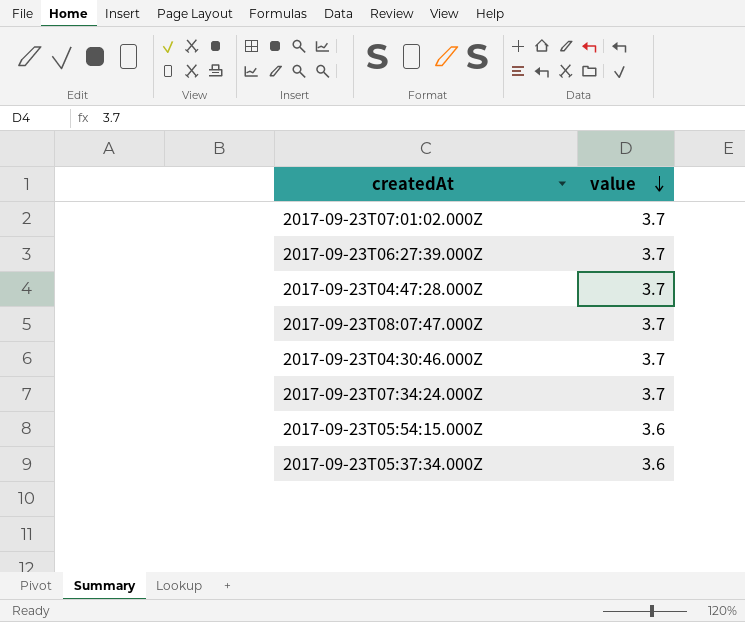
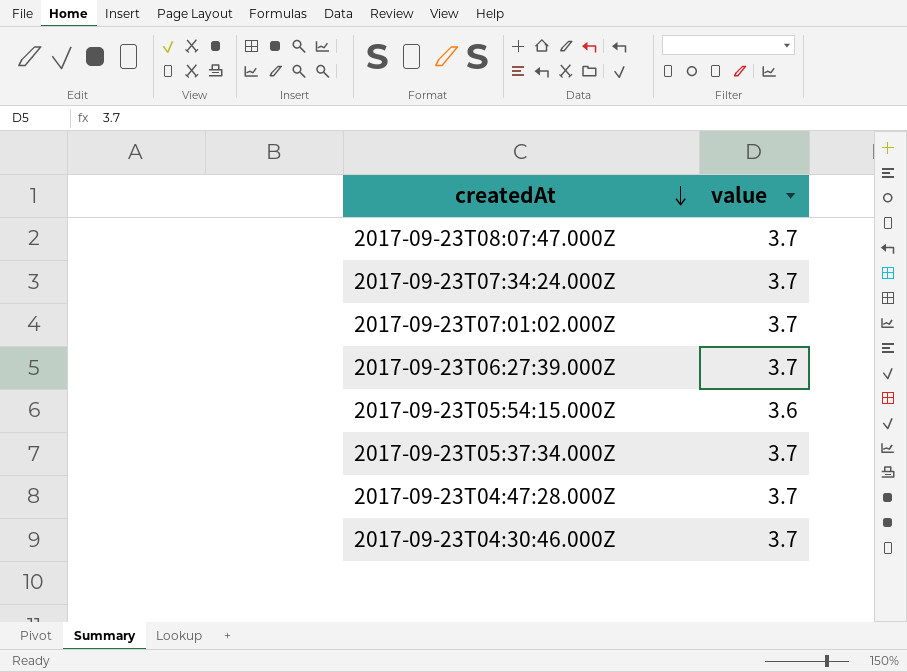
row order: value descending -> createdAt descending
2017-09-23T05:37:34.000Z | value: 3.6 -> 3.7

